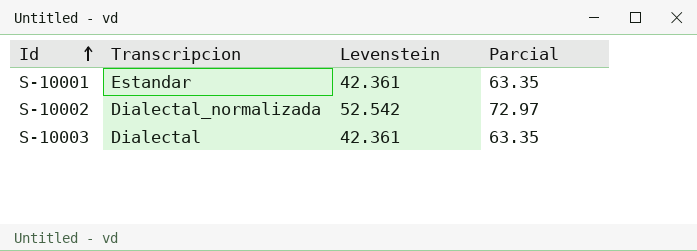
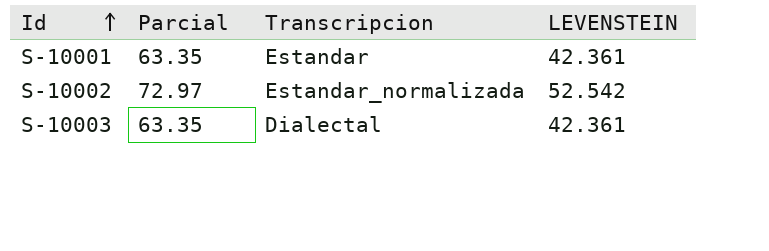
column Parcial | position: 4 -> 2
column name: Levenstein -> LEVENSTEIN
S-10002 | Transcripcion: Dialectal_normalizada -> Estandar_normalizada

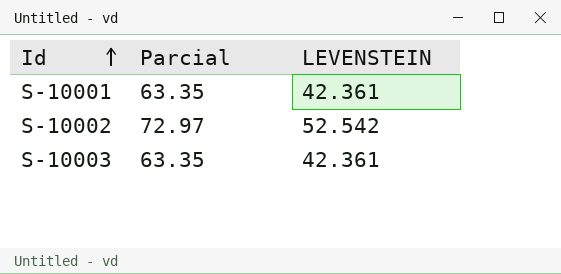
column Transcripcion | position: 3 -> none

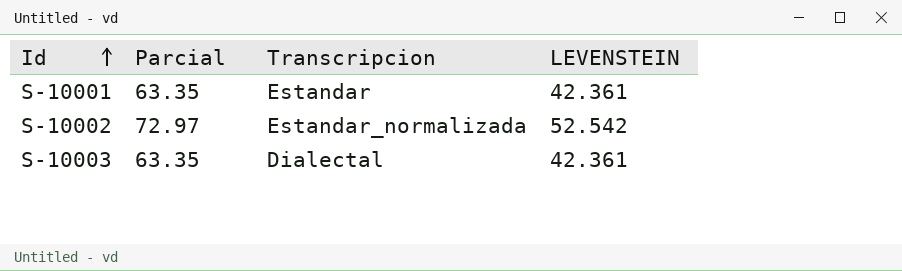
column Transcripcion | position: none -> 3

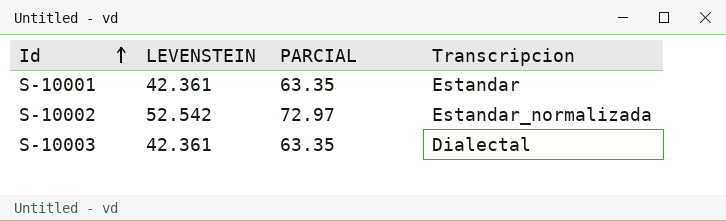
column LEVENSTEIN | position: 4 -> 2
column name: Parcial -> PARCIAL

